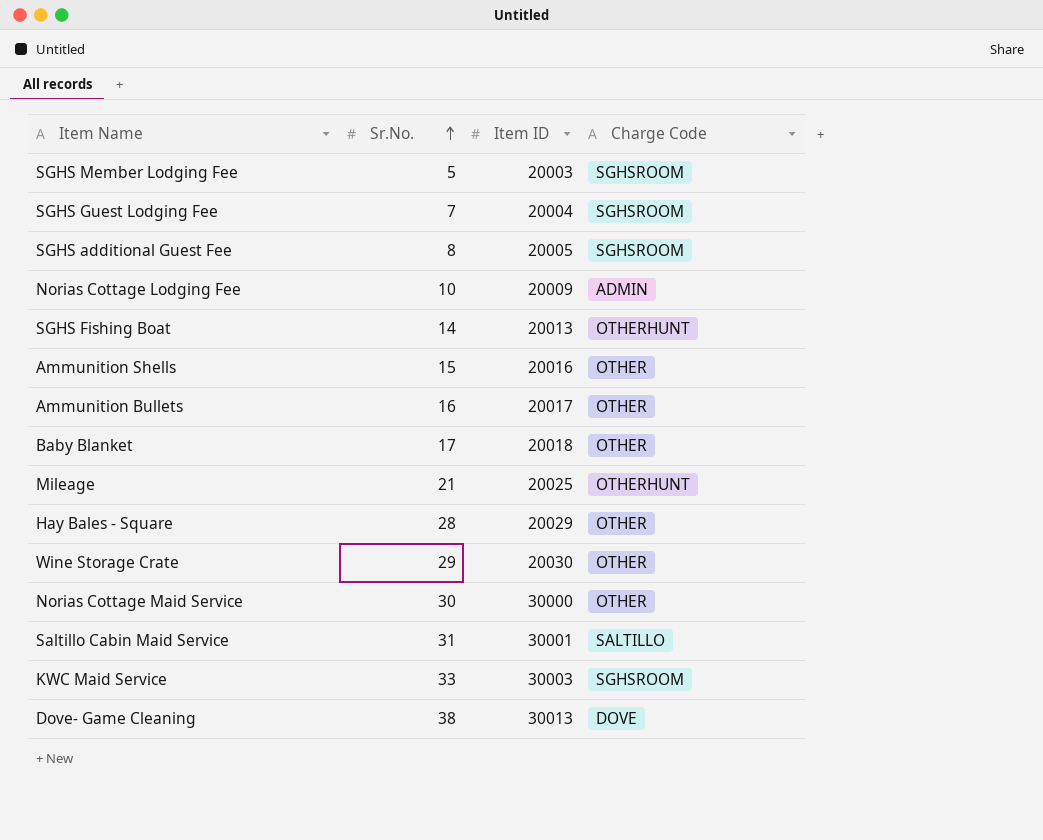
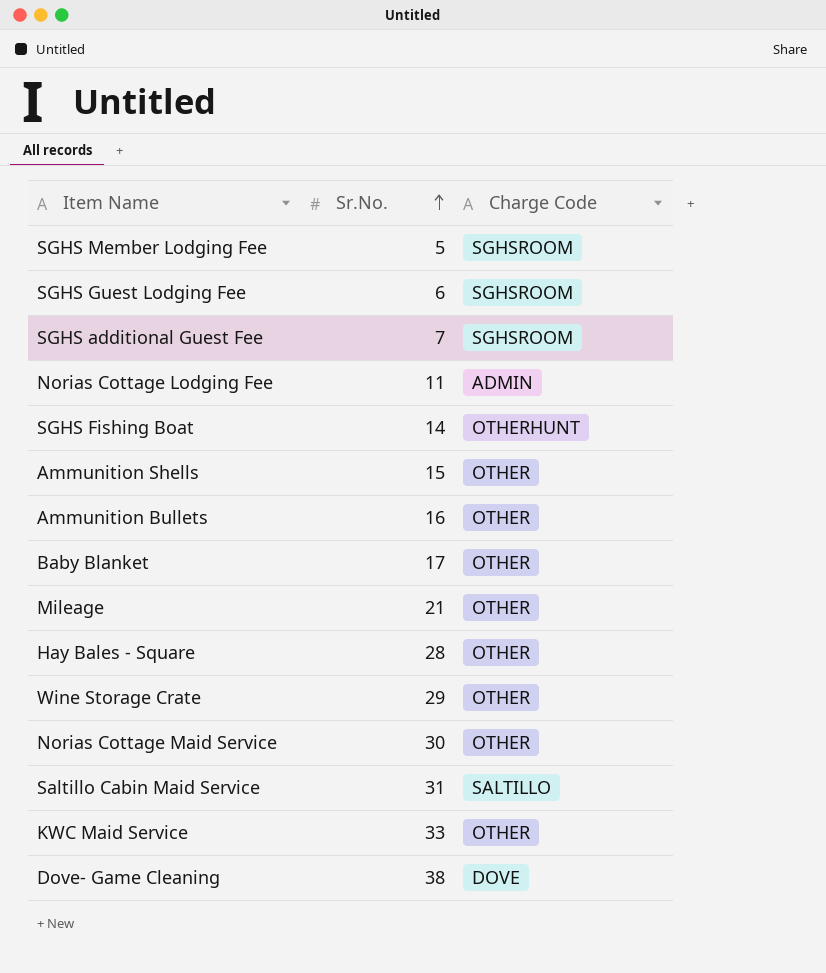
column Item ID | position: 3 -> none
SGHS Guest Lodging Fee | Sr.No.: 7 -> 6
SGHS additional Guest Fee | Sr.No.: 8 -> 7
Norias Cottage Lodging Fee | Sr.No.: 10 -> 11
Mileage | Charge Code: OTHERHUNT -> OTHER
KWC Maid Service | Charge Code: SGHSROOM -> OTHER

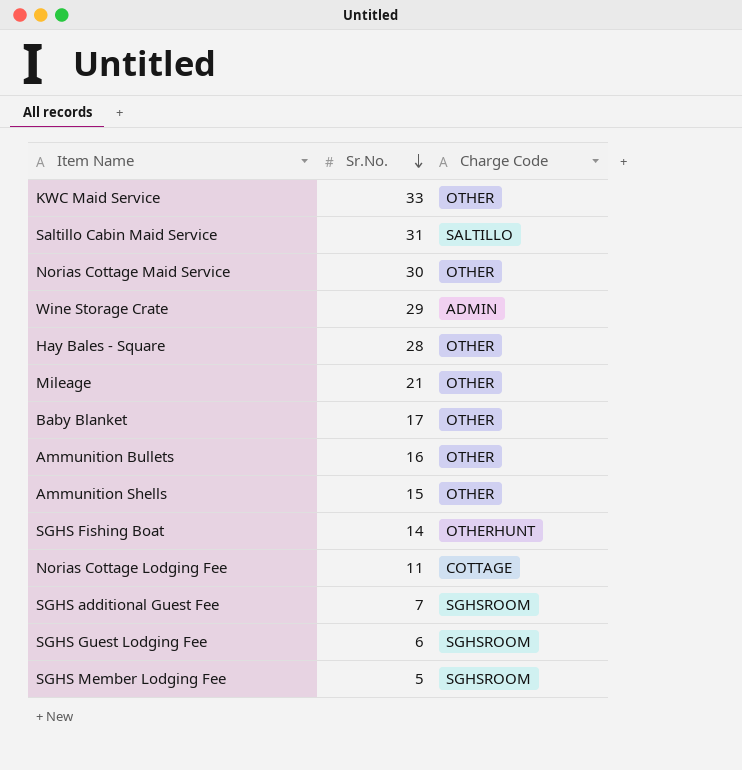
row order: Sr.No. ascending -> Sr.No. descending
row Dove- Game Cleaning: 38 | DOVE -> none
Wine Storage Crate | Charge Code: OTHER -> ADMIN
Norias Cottage Lodging Fee | Charge Code: ADMIN -> COTTAGE

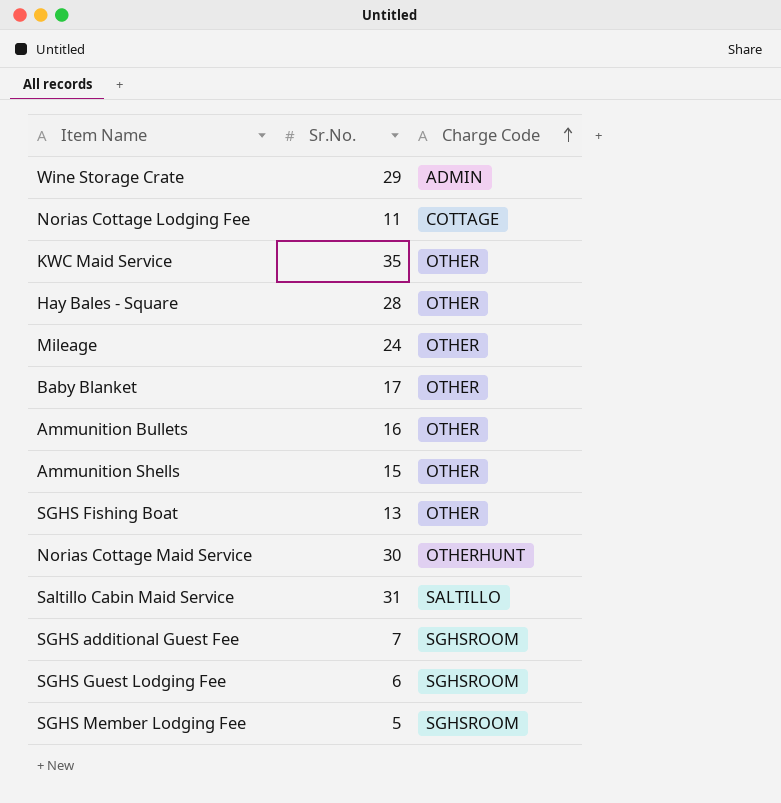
row order: Sr.No. descending -> Charge Code ascending
KWC Maid Service | Sr.No.: 33 -> 35
Mileage | Sr.No.: 21 -> 24
SGHS Fishing Boat | Sr.No.: 14 -> 13
SGHS Fishing Boat | Charge Code: OTHERHUNT -> OTHER
Norias Cottage Maid Service | Charge Code: OTHER -> OTHERHUNT

